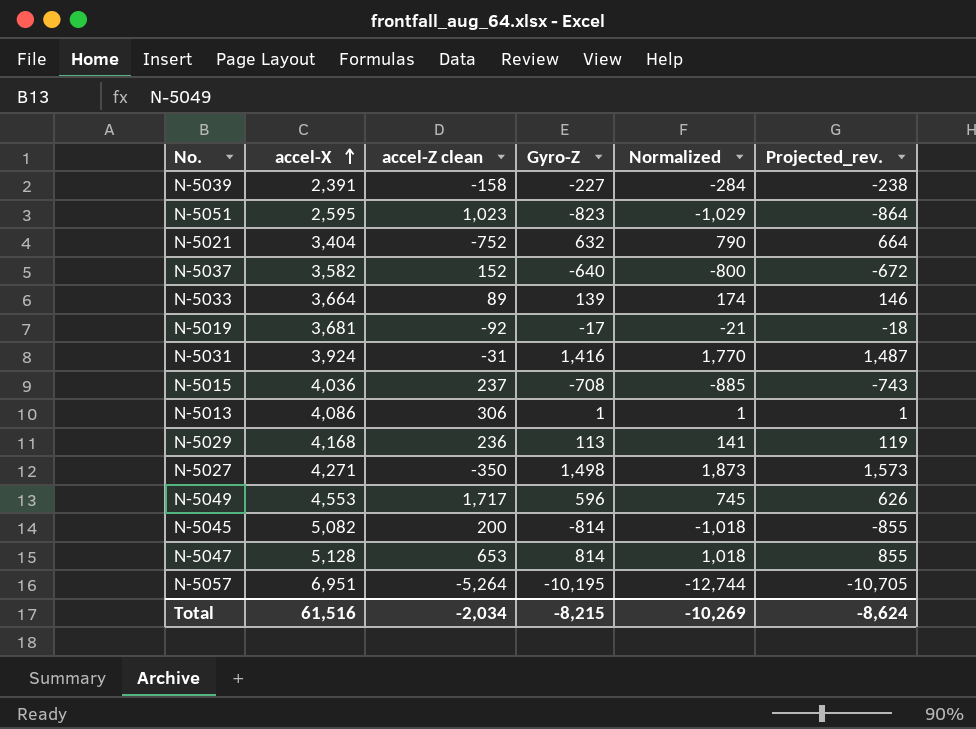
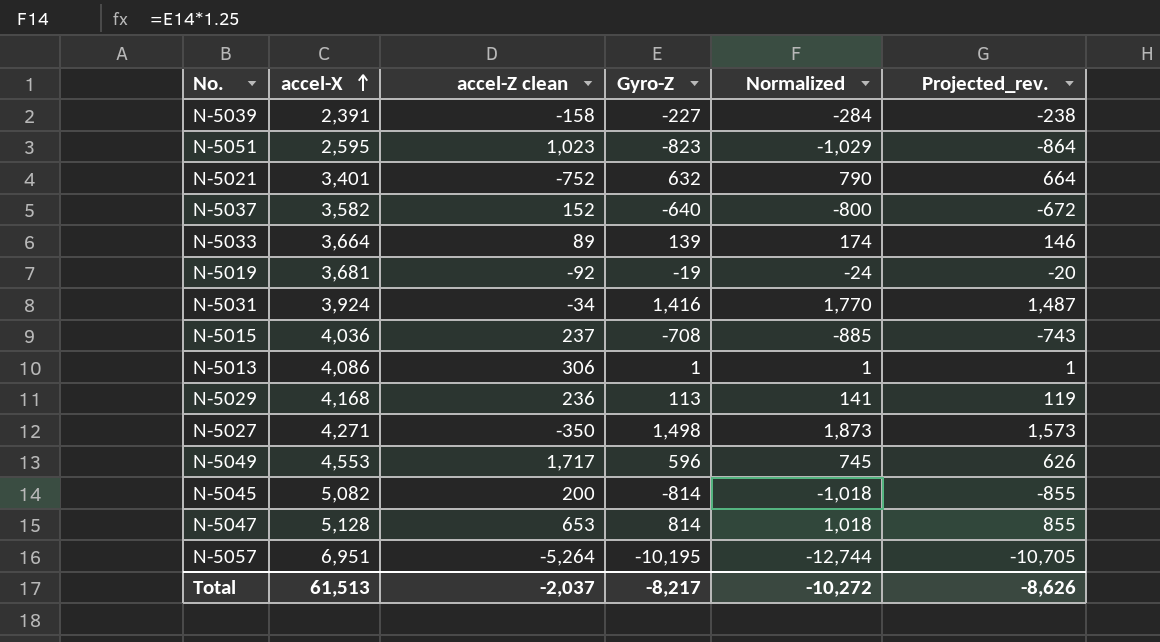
N-5021 | accel-X: 3,404 -> 3,401
N-5019 | Gyro-Z: -17 -> -19
N-5019 | Normalized: -21 -> -24
N-5019 | Projected_rev.: -18 -> -20
N-5031 | accel-Z clean: -31 -> -34
Total | accel-X: 61,516 -> 61,513
Total | accel-Z clean: -2,034 -> -2,037
Total | Gyro-Z: -8,215 -> -8,217
Total | Normalized: -10,269 -> -10,272
Total | Projected_rev.: -8,624 -> -8,626

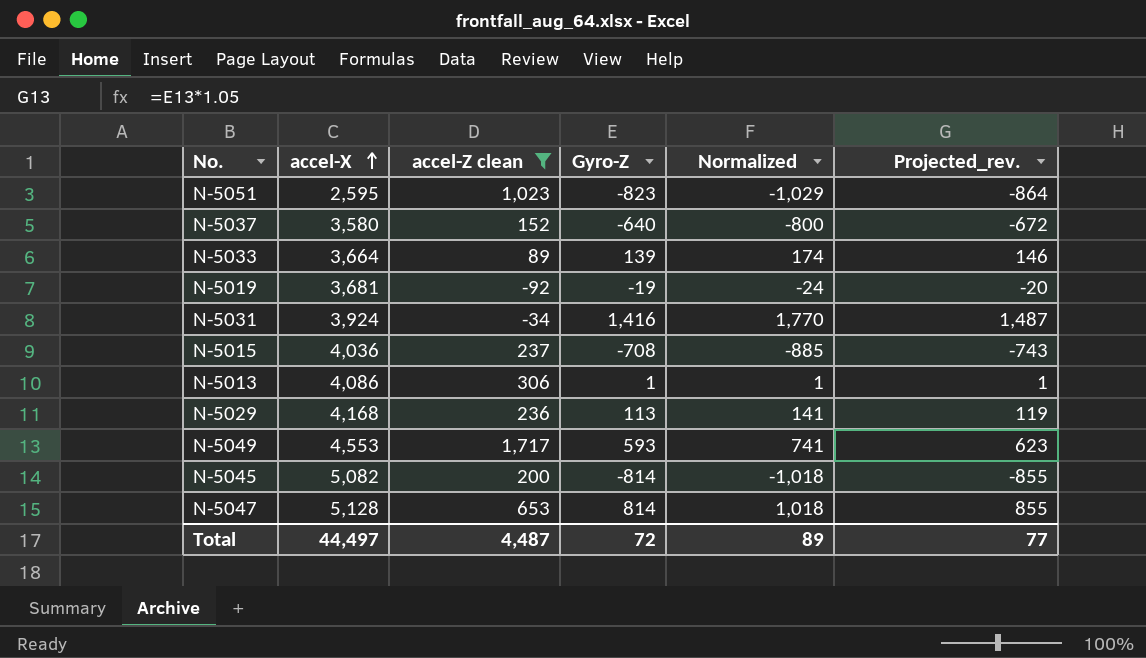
filter: none -> accel-Z clean >= -92
N-5037 | accel-X: 3,582 -> 3,580
N-5049 | Gyro-Z: 596 -> 593
N-5049 | Normalized: 745 -> 741
N-5049 | Projected_rev.: 626 -> 623
Total | accel-X: 61,513 -> 44,497
Total | accel-Z clean: -2,037 -> 4,487
Total | Gyro-Z: -8,217 -> 72
Total | Normalized: -10,272 -> 89
Total | Projected_rev.: -8,626 -> 77

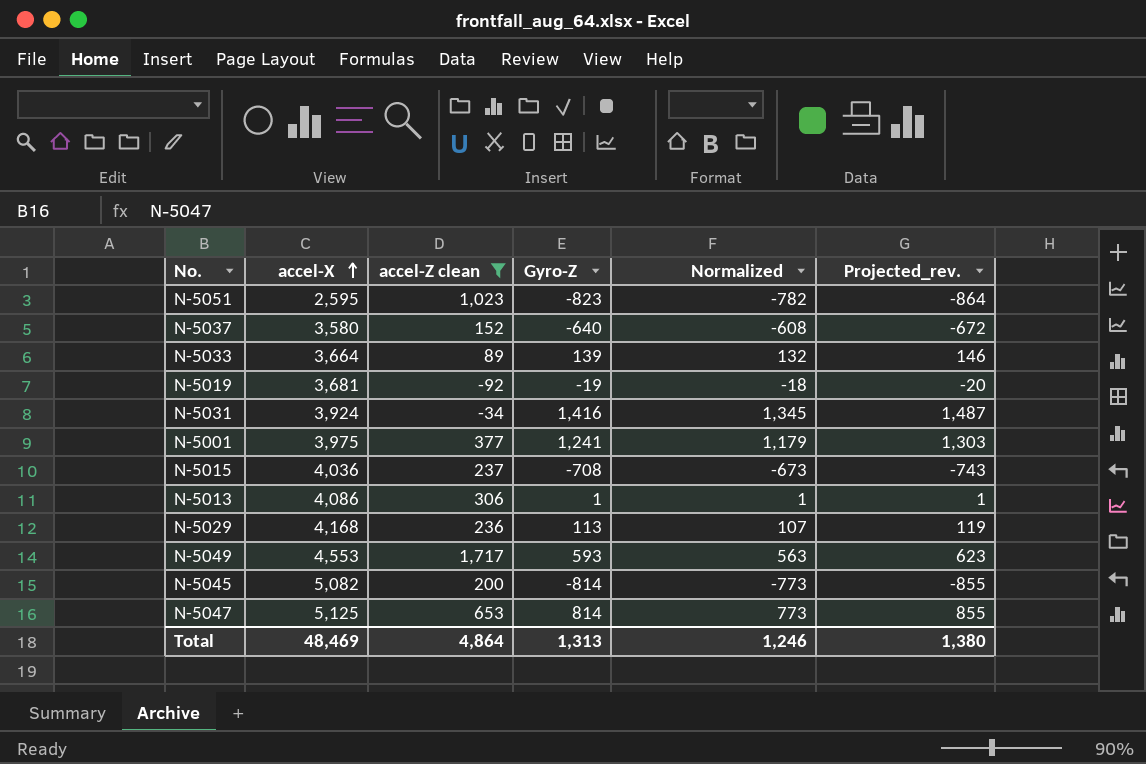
column Normalized | formula: [Gyro-Z] * 1.25 -> [Gyro-Z] * 0.95
row N-5001: none -> 3,975 | 377 | 1,241 | 1,179 | 1,303
N-5047 | accel-X: 5,128 -> 5,125
Total | accel-X: 44,497 -> 48,469
Total | accel-Z clean: 4,487 -> 4,864
Total | Gyro-Z: 72 -> 1,313
Total | Normalized: 89 -> 1,246
Total | Projected_rev.: 77 -> 1,380

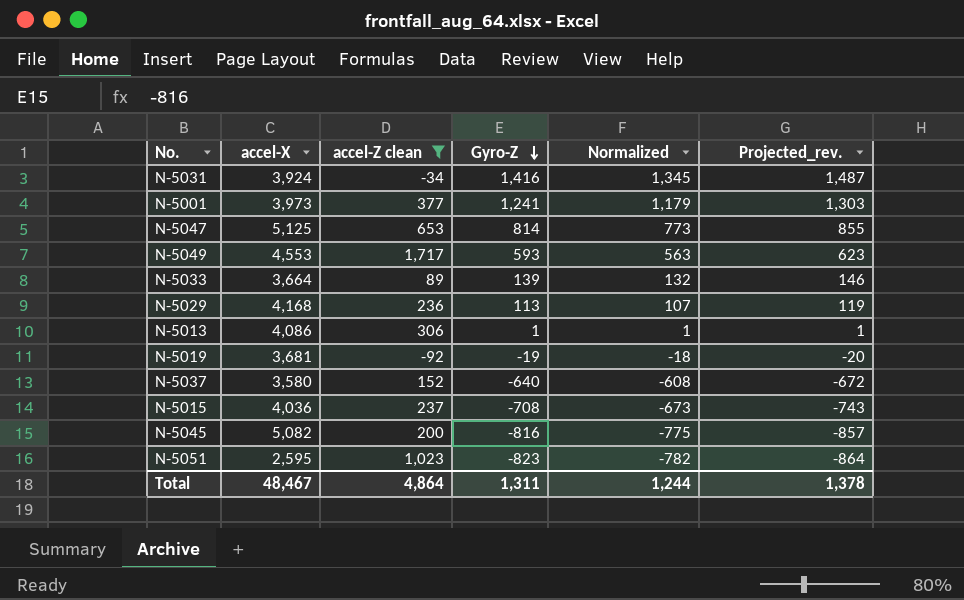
row order: accel-X ascending -> Gyro-Z descending
N-5001 | accel-X: 3,975 -> 3,973
N-5045 | Gyro-Z: -814 -> -816
N-5045 | Normalized: -773 -> -775
N-5045 | Projected_rev.: -855 -> -857
Total | accel-X: 48,469 -> 48,467
Total | Gyro-Z: 1,313 -> 1,311
Total | Normalized: 1,246 -> 1,244
Total | Projected_rev.: 1,380 -> 1,378

